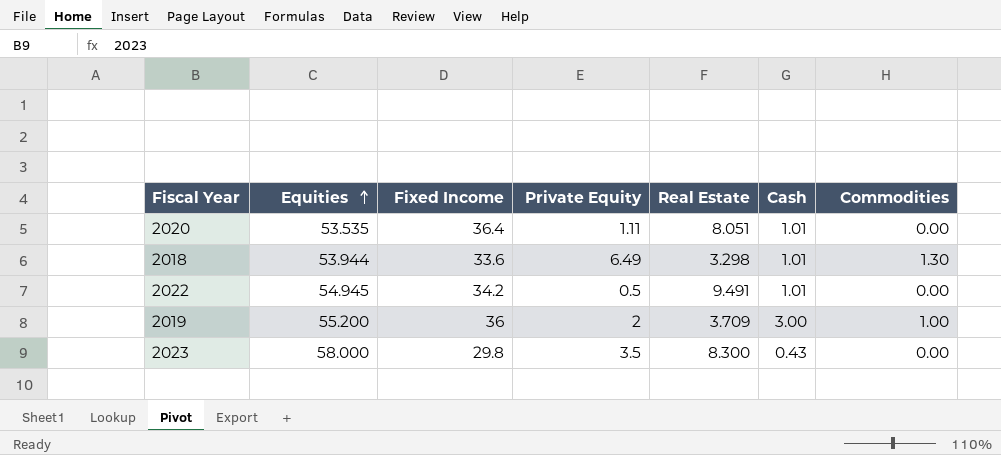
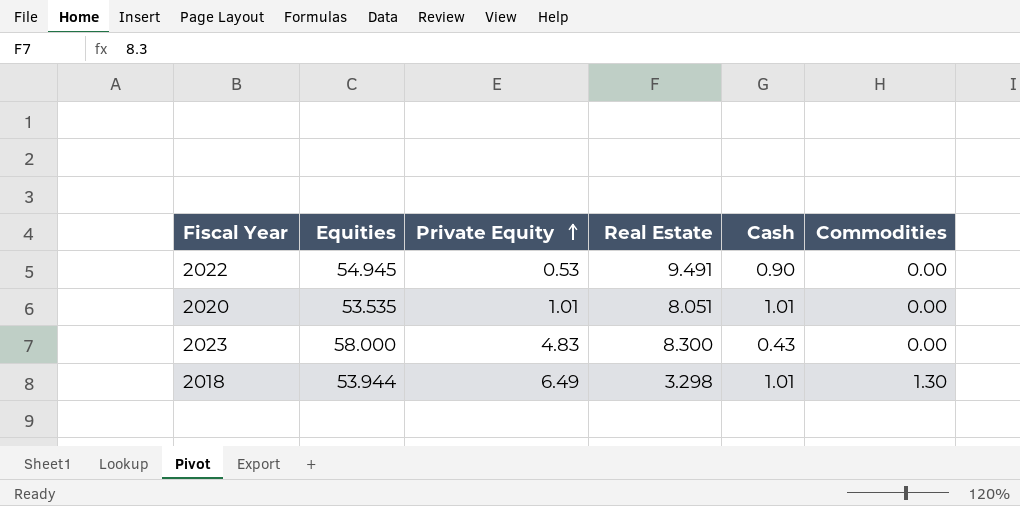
row order: Equities ascending -> Private Equity ascending
column Fixed Income | position: 3 -> none
row 2019: 55.200 | 36 | 2 | 3.709 | 3.00 | 1.00 -> none
2022 | Private Equity: 0.5 -> 0.53
2022 | Cash: 1.01 -> 0.90
2020 | Private Equity: 1.11 -> 1.01
2023 | Private Equity: 3.5 -> 4.83

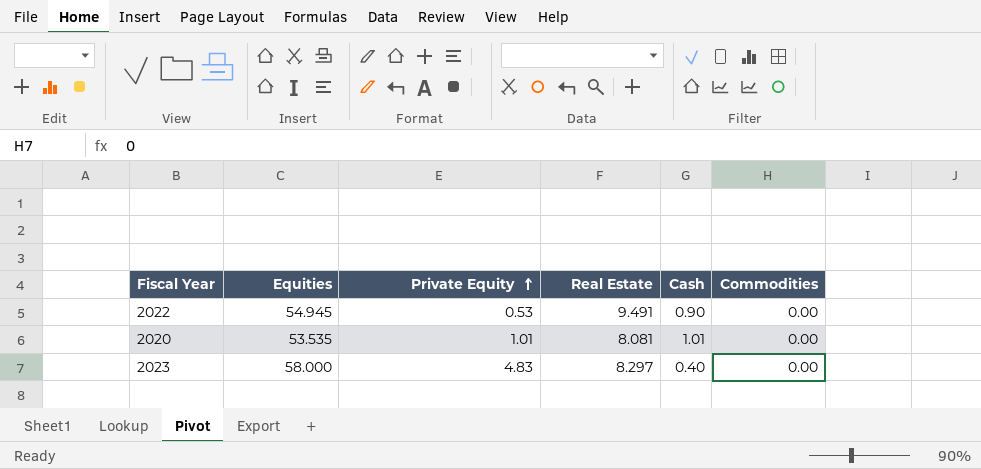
row 2018: 53.944 | 6.49 | 3.298 | 1.01 | 1.30 -> none
2020 | Real Estate: 8.051 -> 8.081
2023 | Real Estate: 8.300 -> 8.297
2023 | Cash: 0.43 -> 0.40

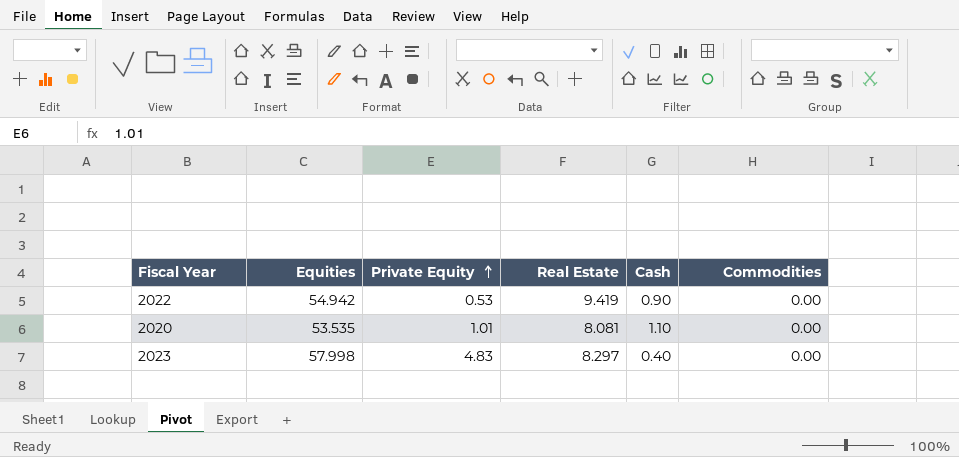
2022 | Equities: 54.945 -> 54.942
2022 | Real Estate: 9.491 -> 9.419
2020 | Cash: 1.01 -> 1.10
2023 | Equities: 58.000 -> 57.998

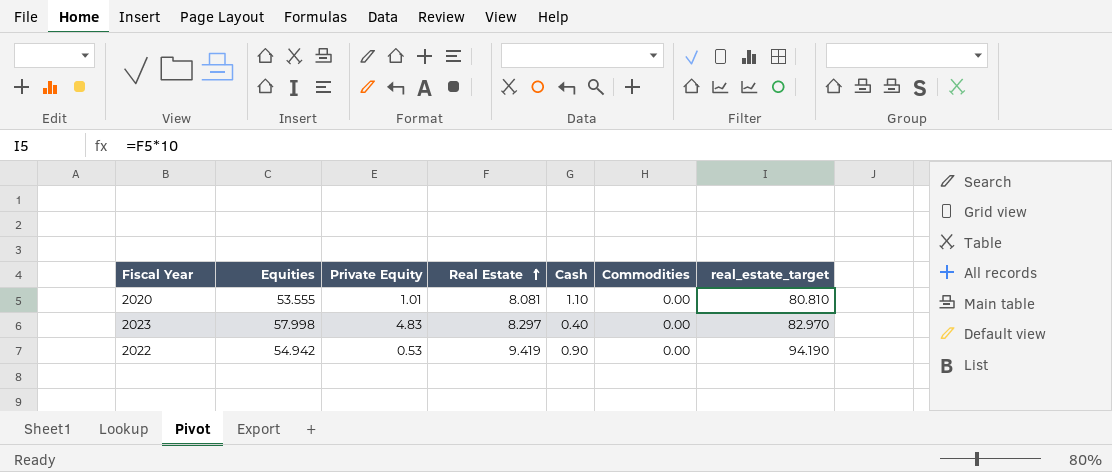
row order: Private Equity ascending -> Real Estate ascending
column real_estate_target | formula: none -> [Real Estate] * 10
2020 | Equities: 53.535 -> 53.555

